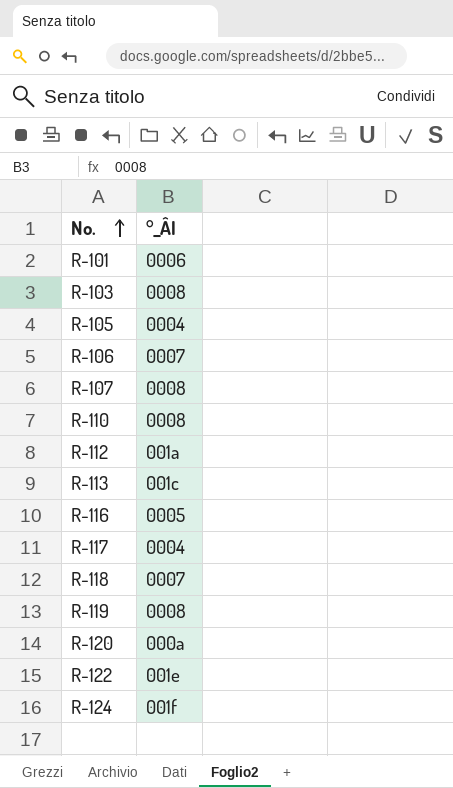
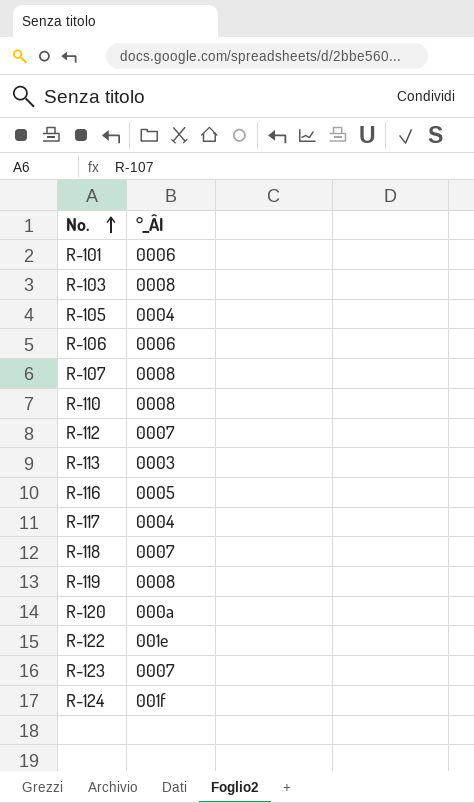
R-106 | °_ÂI: 0007 -> 0006
R-112 | °_ÂI: 001a -> 0007
R-113 | °_ÂI: 001c -> 0003
row R-123: none -> 0007

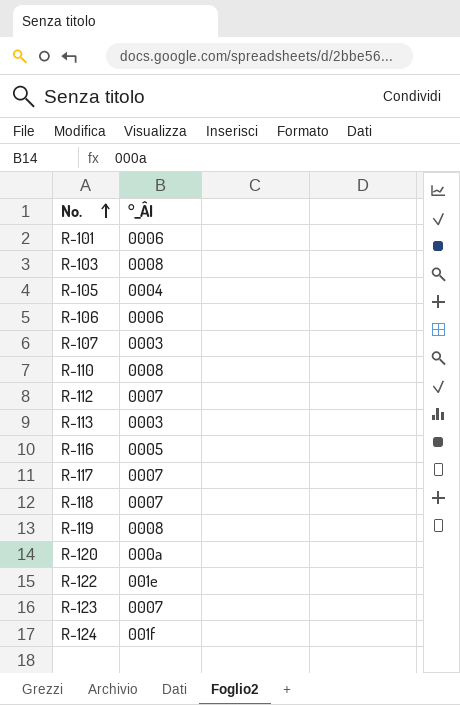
R-107 | °_ÂI: 0008 -> 0003
R-117 | °_ÂI: 0004 -> 0007

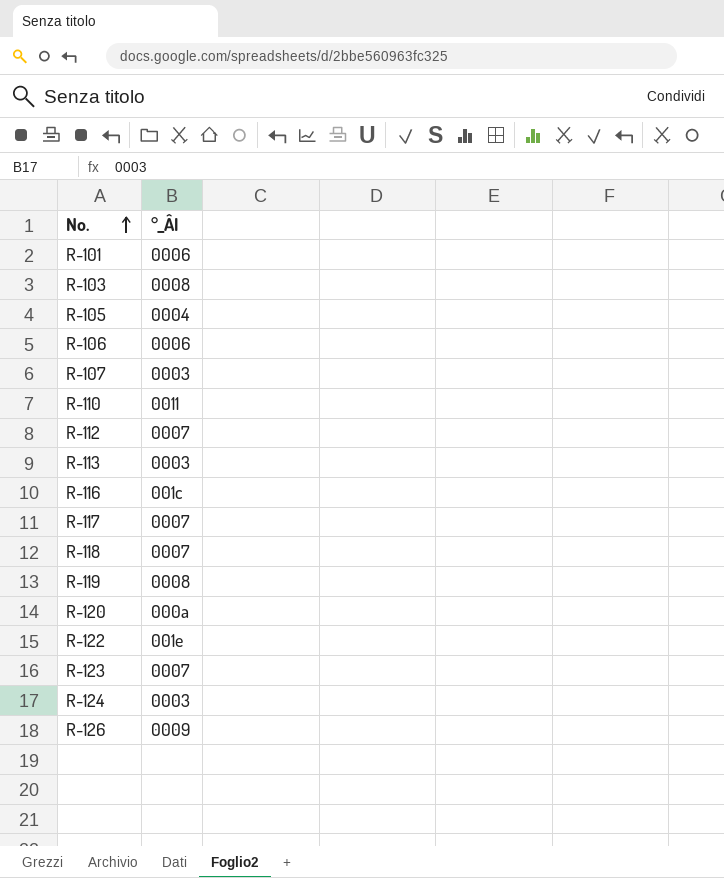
R-110 | °_ÂI: 0008 -> 0011
R-116 | °_ÂI: 0005 -> 001c
R-124 | °_ÂI: 001f -> 0003
row R-126: none -> 0009

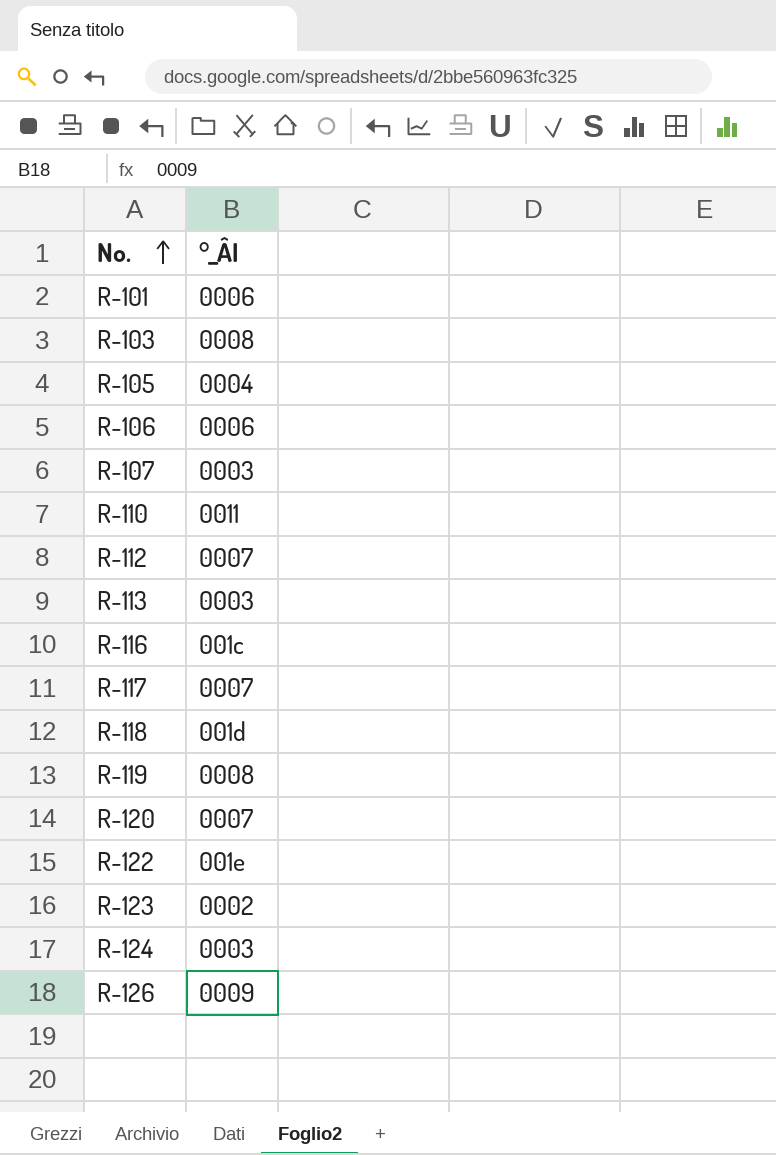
R-118 | °_ÂI: 0007 -> 001d
R-120 | °_ÂI: 000a -> 0007
R-123 | °_ÂI: 0007 -> 0002

